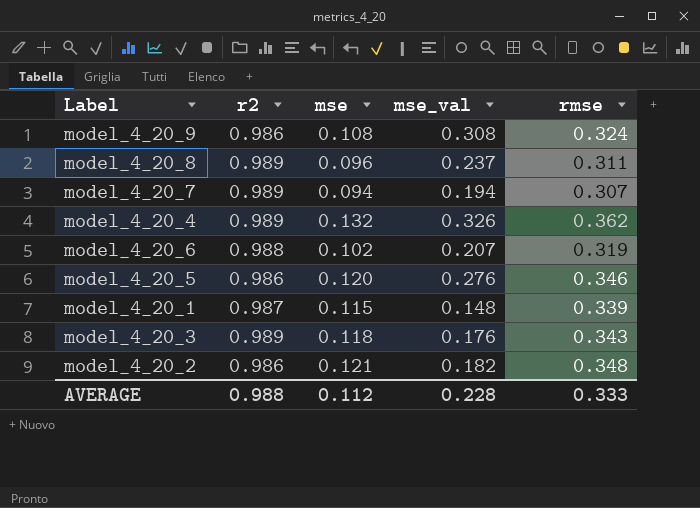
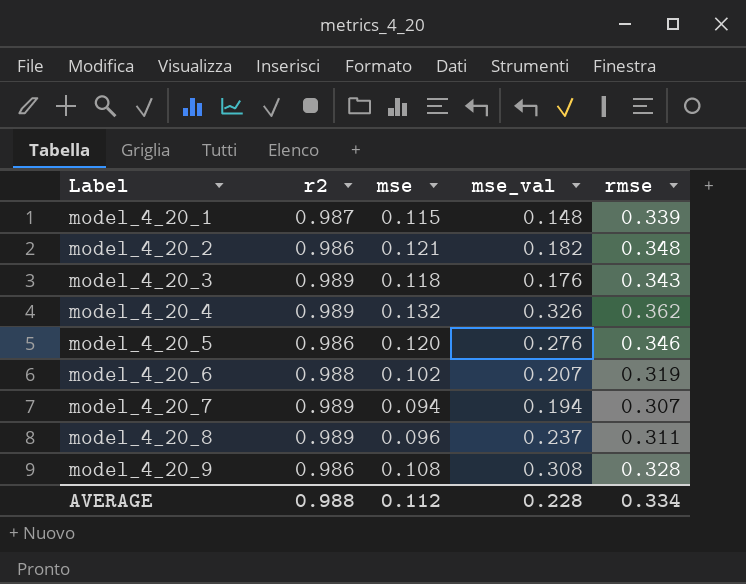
row order: none -> Label ascending
model_4_20_9 | rmse: 0.324 -> 0.328
AVERAGE | rmse: 0.333 -> 0.334

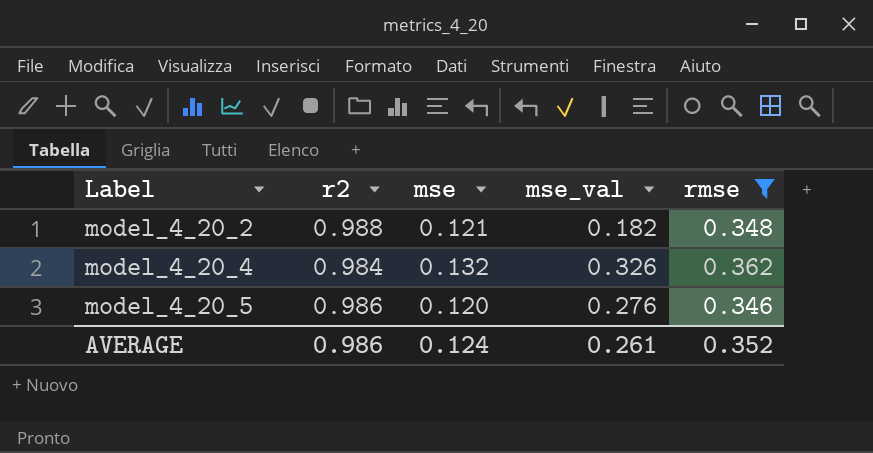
filter: none -> rmse >= 0.346
model_4_20_2 | r2: 0.986 -> 0.988
model_4_20_4 | r2: 0.989 -> 0.984
AVERAGE | r2: 0.988 -> 0.986
AVERAGE | mse: 0.112 -> 0.124
AVERAGE | mse_val: 0.228 -> 0.261
AVERAGE | rmse: 0.334 -> 0.352

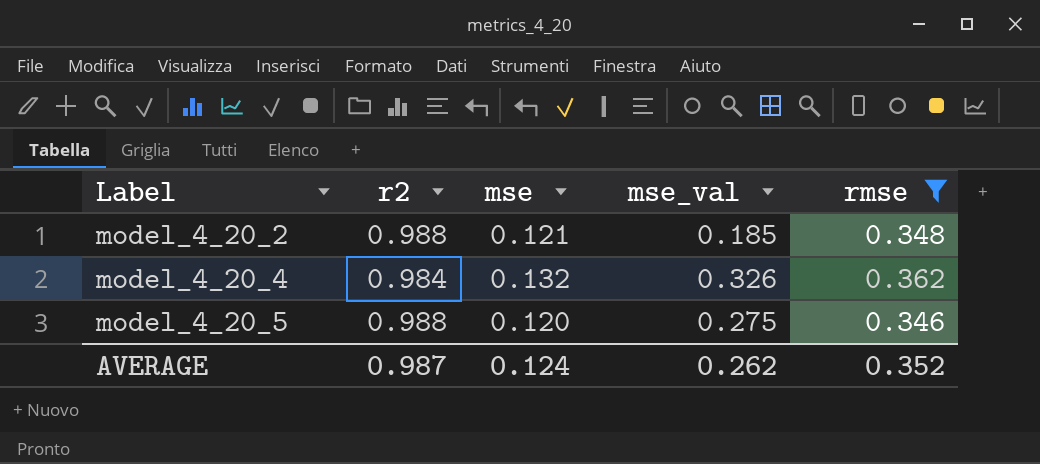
model_4_20_2 | mse_val: 0.182 -> 0.185
model_4_20_5 | r2: 0.986 -> 0.988
model_4_20_5 | mse_val: 0.276 -> 0.275
AVERAGE | r2: 0.986 -> 0.987
AVERAGE | mse_val: 0.261 -> 0.262

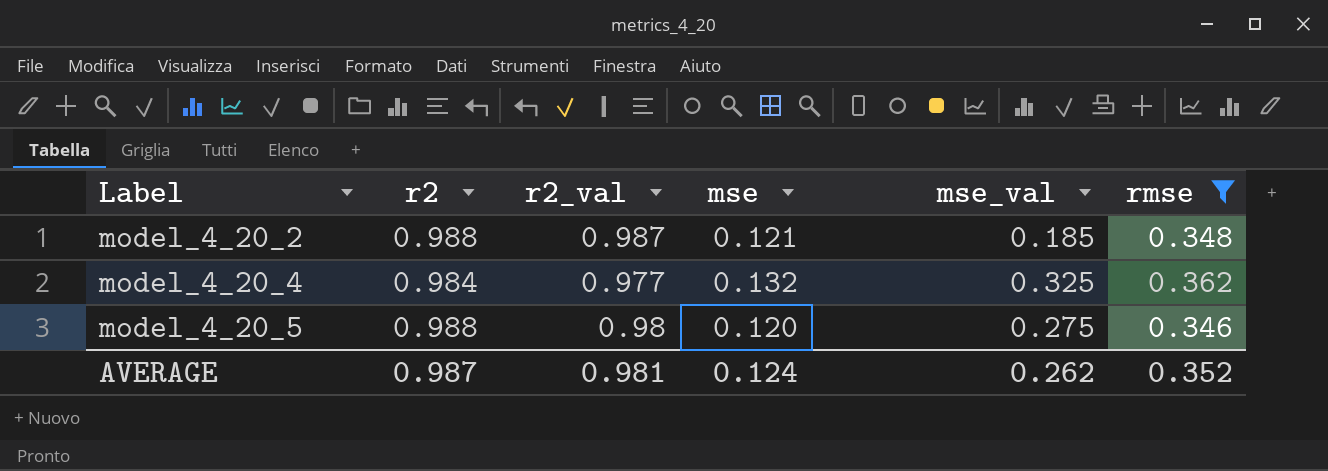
column r2_val | position: none -> 3
model_4_20_4 | mse_val: 0.326 -> 0.325

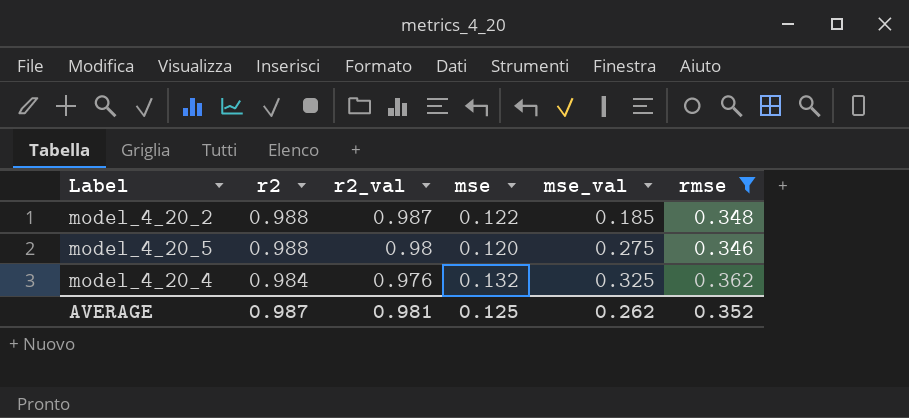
row order: Label ascending -> r2 descending
model_4_20_2 | mse: 0.121 -> 0.122
model_4_20_4 | r2_val: 0.977 -> 0.976
AVERAGE | mse: 0.124 -> 0.125

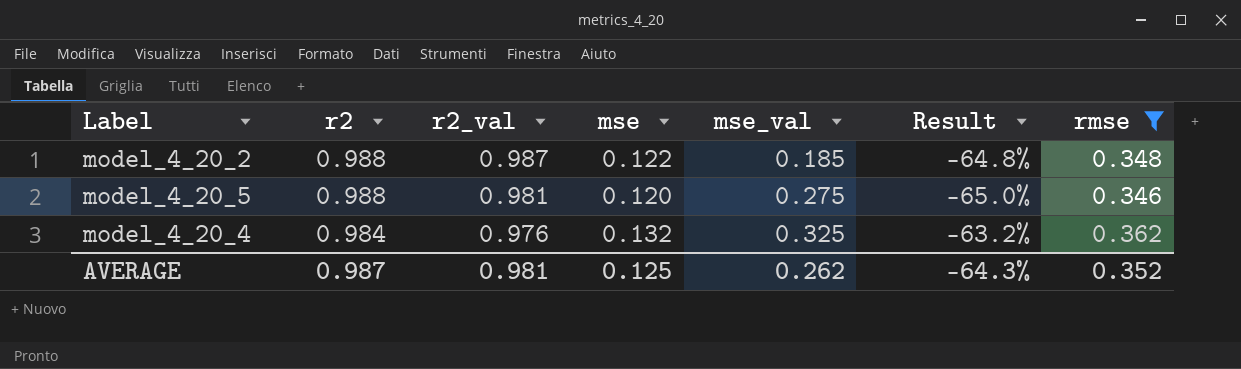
column Result | formula: none -> ([rmse] - [r2]) / [r2]
model_4_20_5 | r2_val: 0.98 -> 0.981

